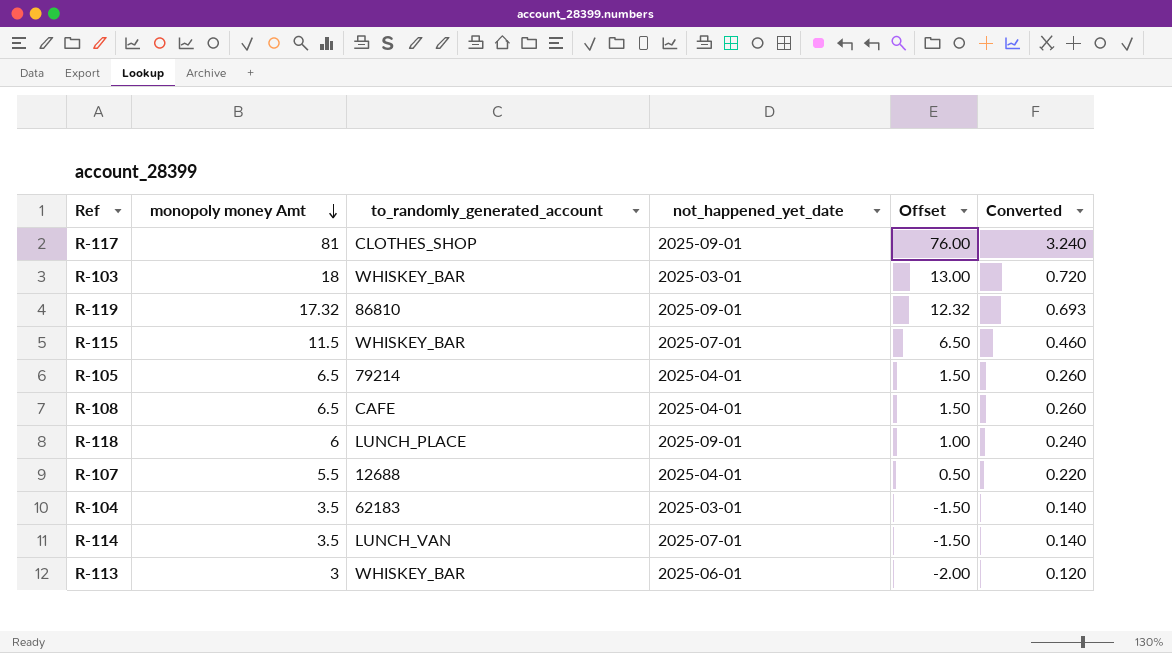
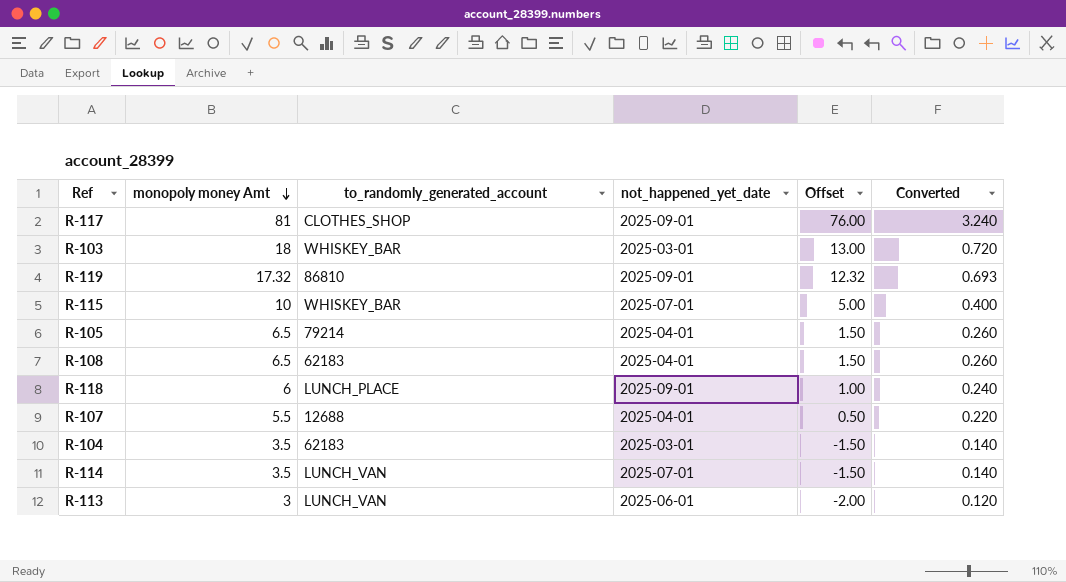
R-115 | monopoly money Amt: 11.5 -> 10
R-115 | Offset: 6.50 -> 5.00
R-115 | Converted: 0.460 -> 0.400
R-108 | to_randomly_generated_account: CAFE -> 62183
R-113 | to_randomly_generated_account: WHISKEY_BAR -> LUNCH_VAN

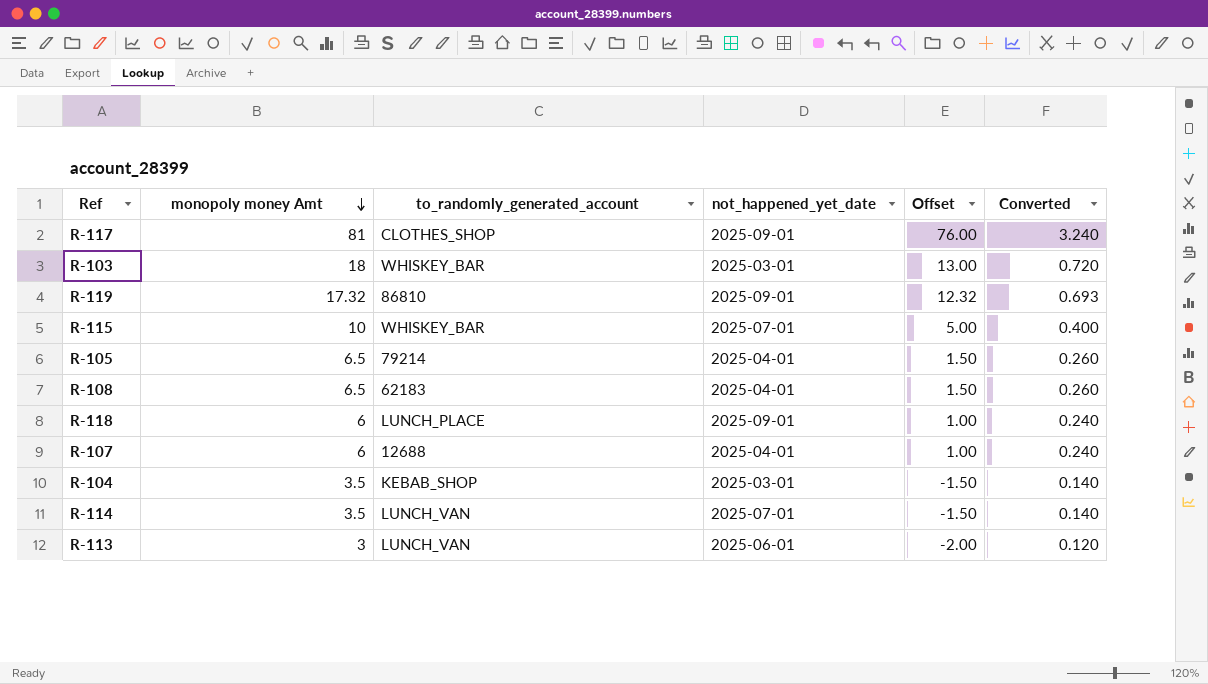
R-107 | monopoly money Amt: 5.5 -> 6
R-107 | Offset: 0.50 -> 1.00
R-107 | Converted: 0.220 -> 0.240
R-104 | to_randomly_generated_account: 62183 -> KEBAB_SHOP

